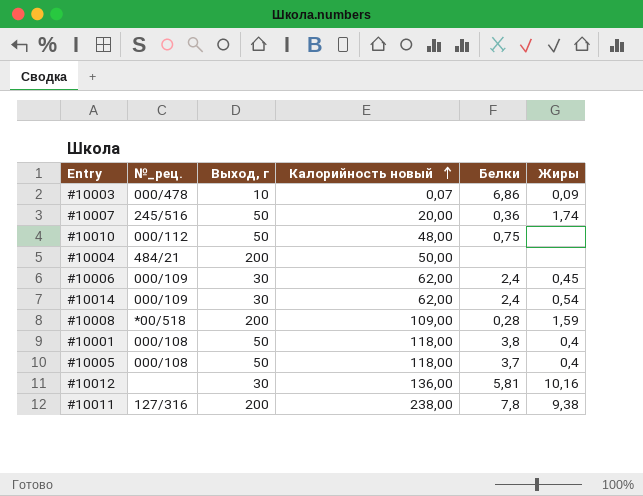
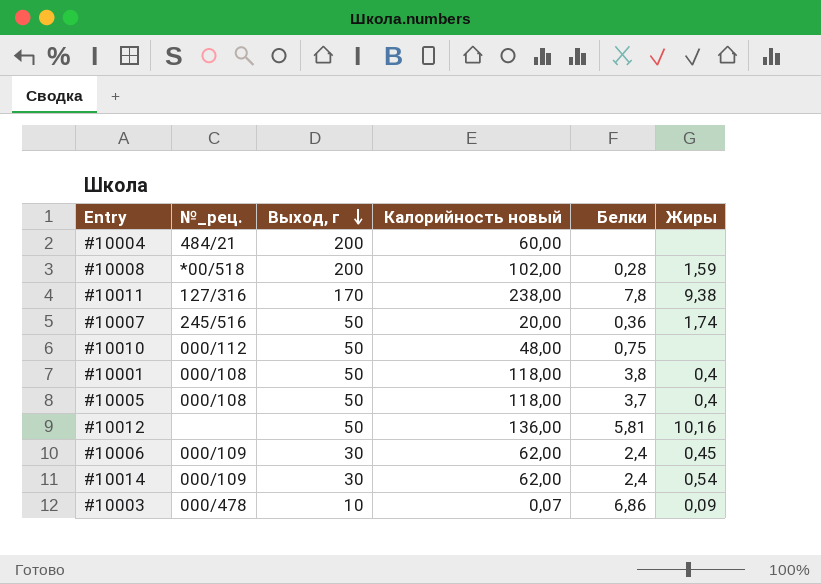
row order: Калорийность новый ascending -> Выход, г descending
#10004 | Калорийность новый: 50,00 -> 60,00
#10008 | Калорийность новый: 109,00 -> 102,00
#10011 | Выход, г: 200 -> 170
#10012 | Выход, г: 30 -> 50

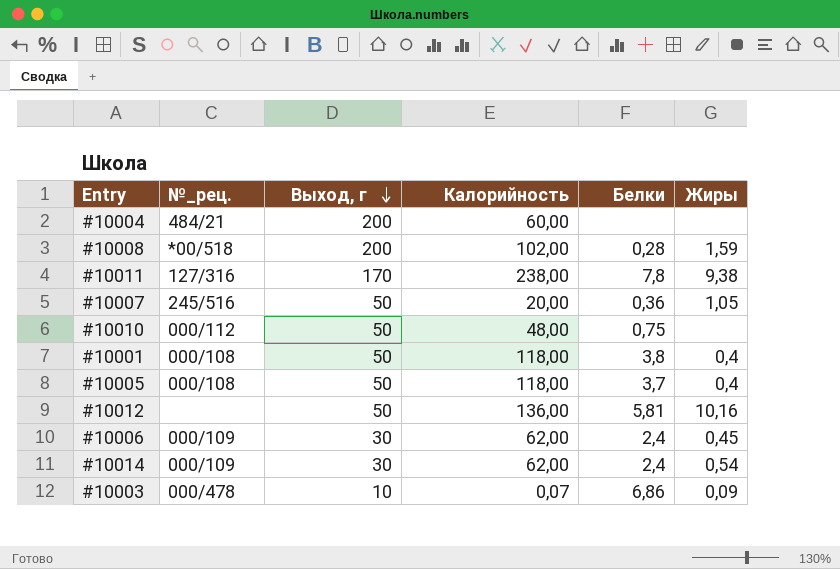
column name: Калорийность новый -> Калорийность
#10007 | Жиры: 1,74 -> 1,05

